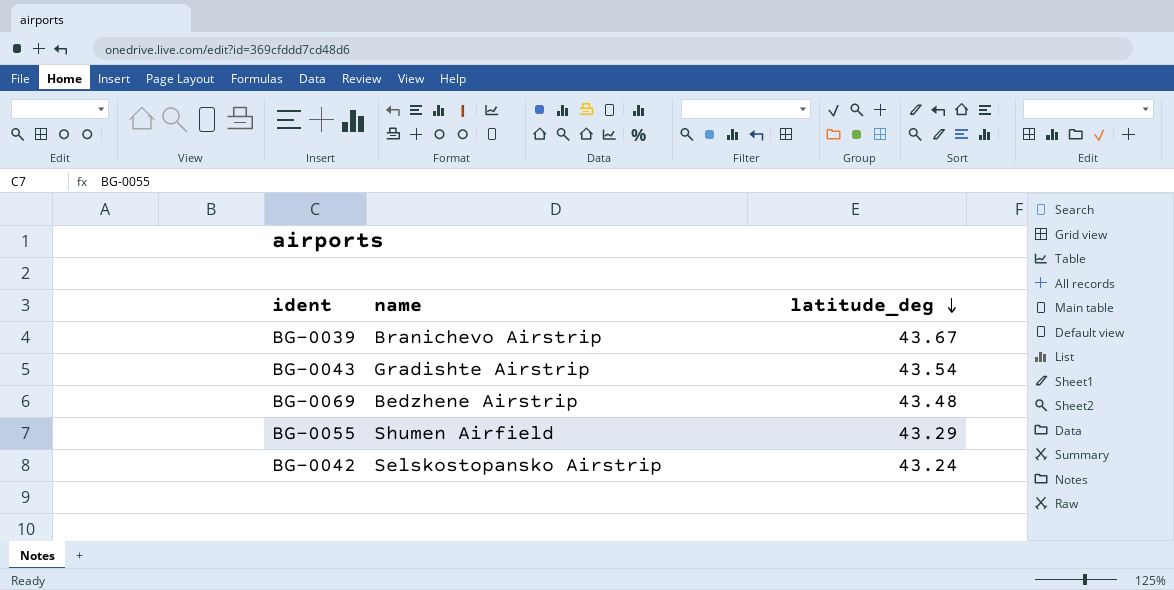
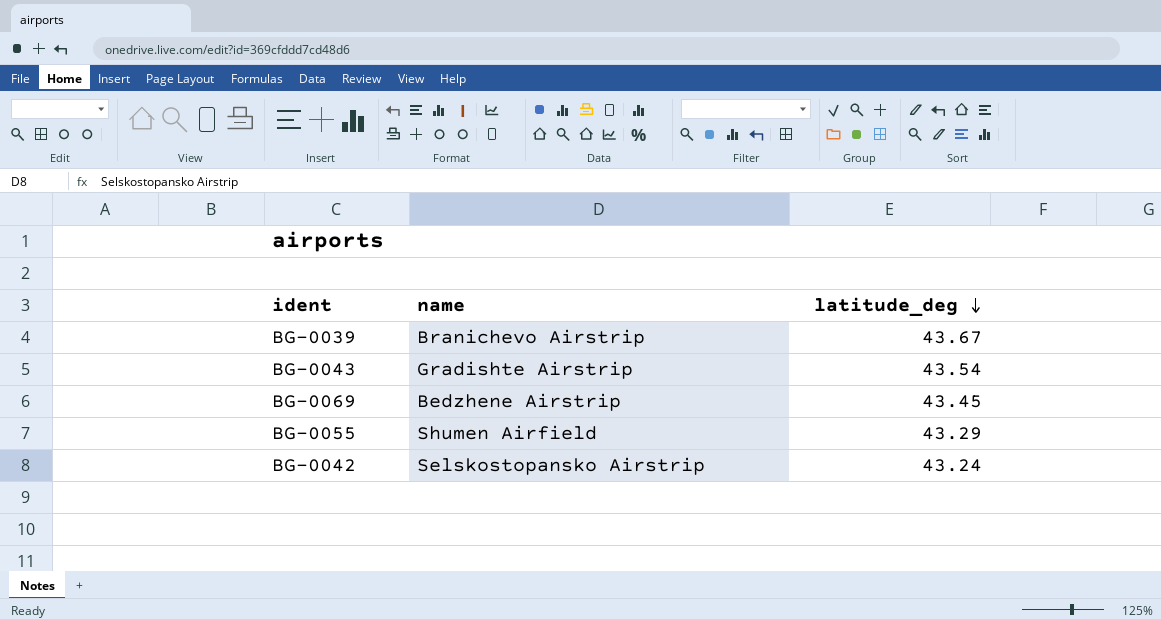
BG-0069 | latitude_deg: 43.48 -> 43.45

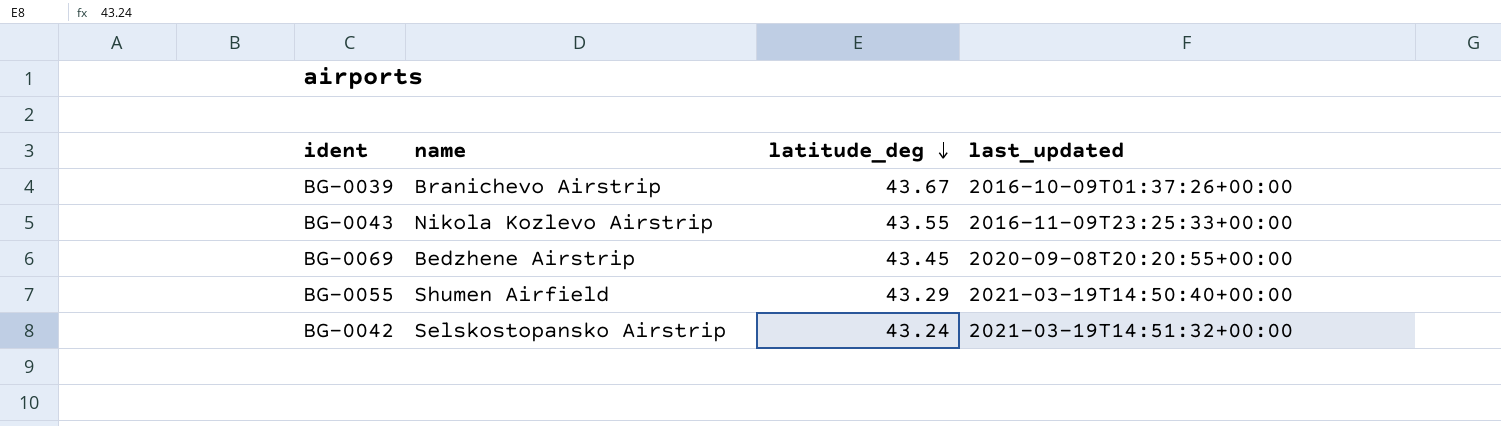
column last_updated | position: none -> 4
BG-0043 | name: Gradishte Airstrip -> Nikola Kozlevo Airstrip
BG-0043 | latitude_deg: 43.54 -> 43.55

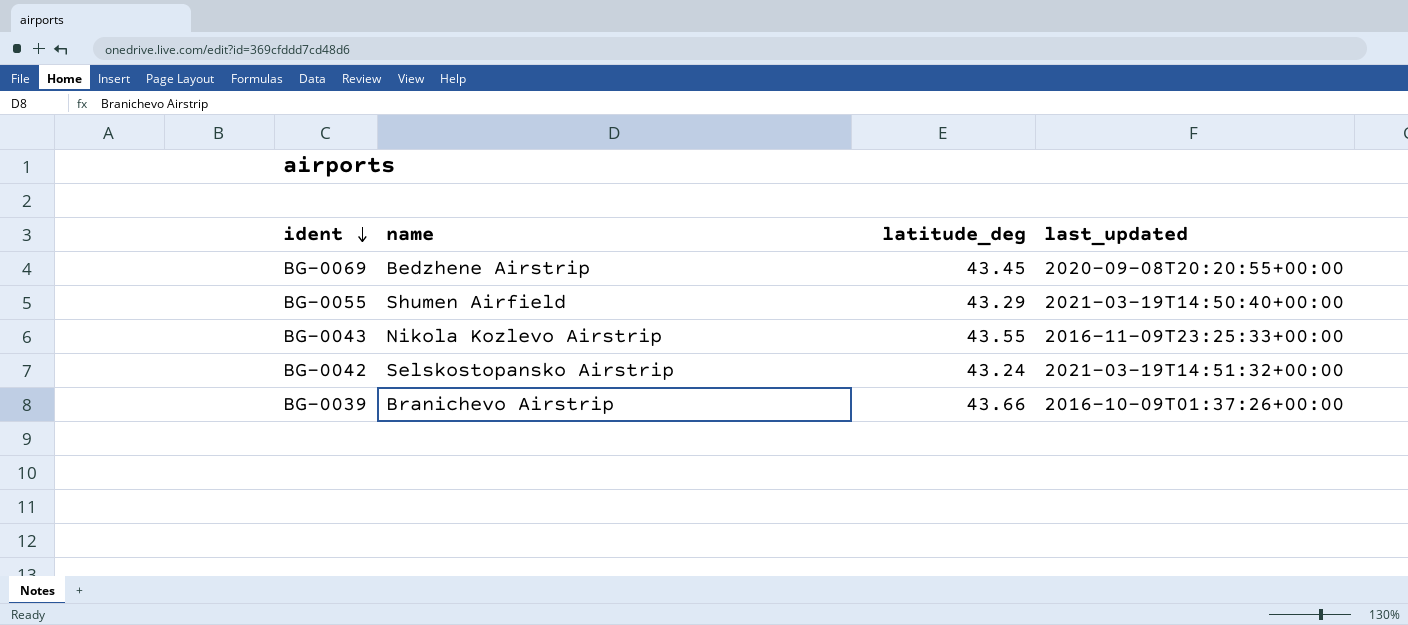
row order: latitude_deg descending -> ident descending
BG-0039 | latitude_deg: 43.67 -> 43.66

